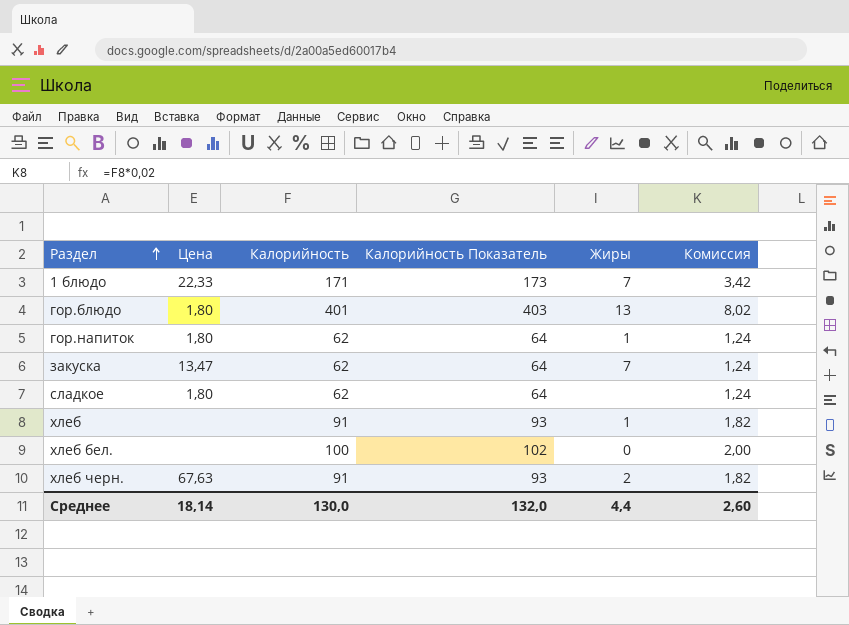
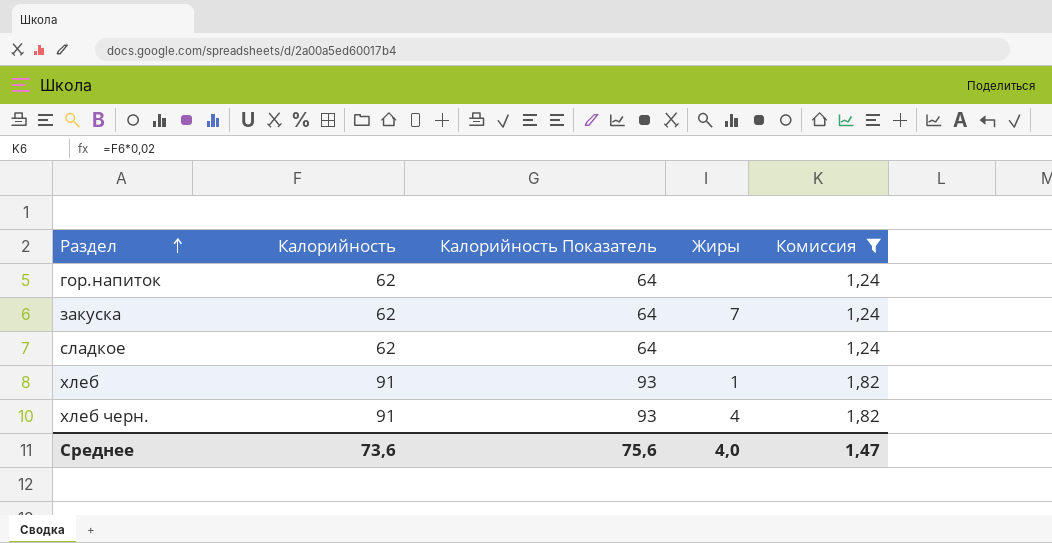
filter: none -> Комиссия <= 1,82
column Цена | position: 2 -> none
гор.напиток | Жиры: 1 -> none
хлеб черн. | Жиры: 2 -> 4
Среднее | Калорийность: 130,0 -> 73,6
Среднее | Калорийность Показатель: 132,0 -> 75,6
Среднее | Жиры: 4,4 -> 4,0
Среднее | Комиссия: 2,60 -> 1,47

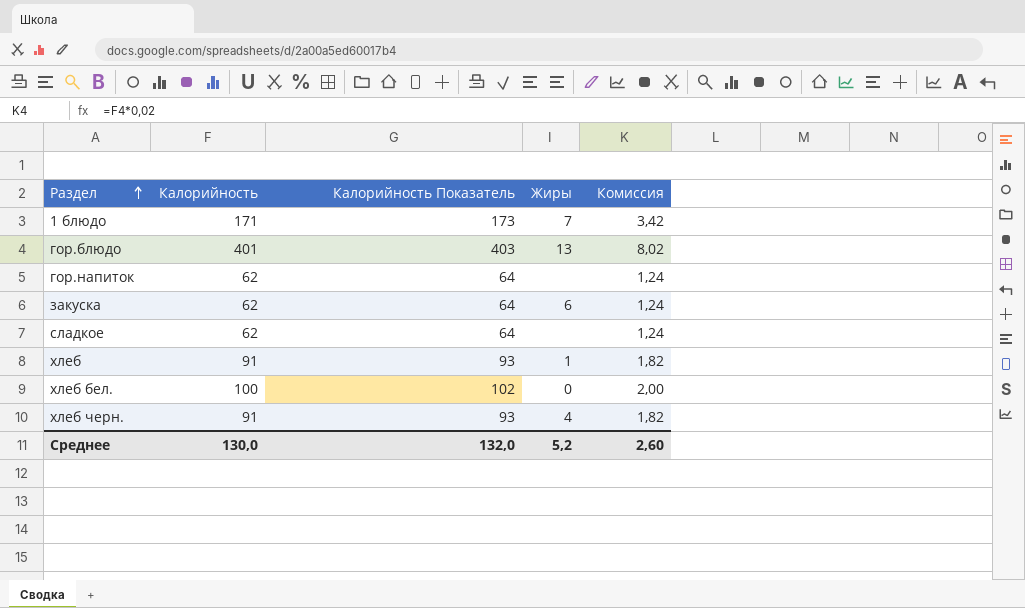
filter: Комиссия <= 1,82 -> none
закуска | Жиры: 7 -> 6
Среднее | Калорийность: 73,6 -> 130,0
Среднее | Калорийность Показатель: 75,6 -> 132,0
Среднее | Жиры: 4,0 -> 5,2
Среднее | Комиссия: 1,47 -> 2,60

